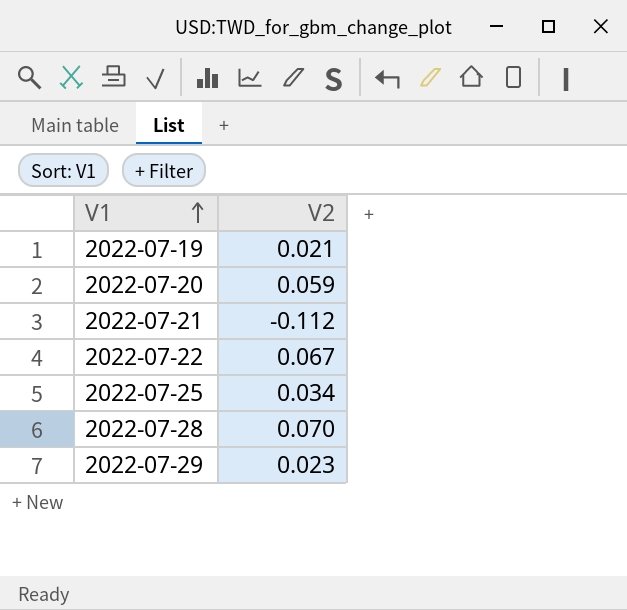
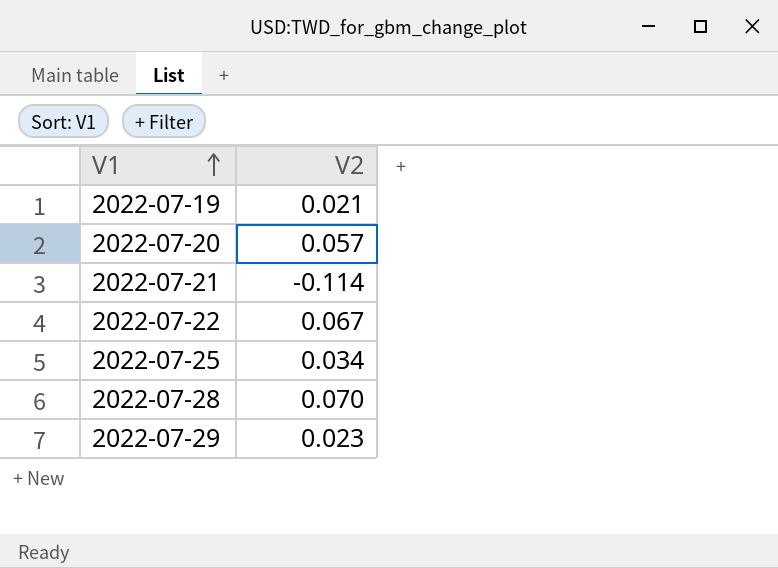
2022-07-20 | V2: 0.059 -> 0.057
2022-07-21 | V2: -0.112 -> -0.114

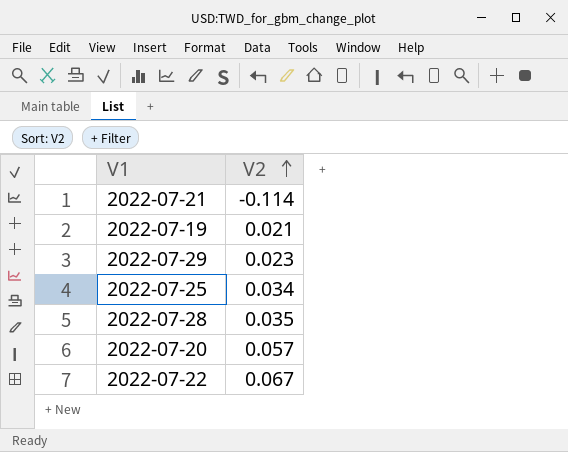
row order: V1 ascending -> V2 ascending
2022-07-28 | V2: 0.070 -> 0.035

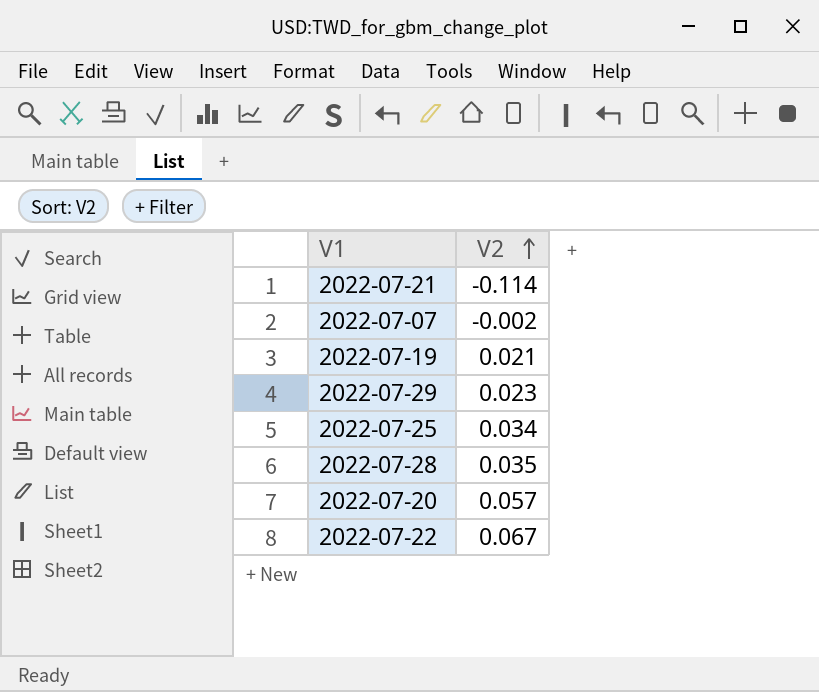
row 2022-07-07: none -> -0.002

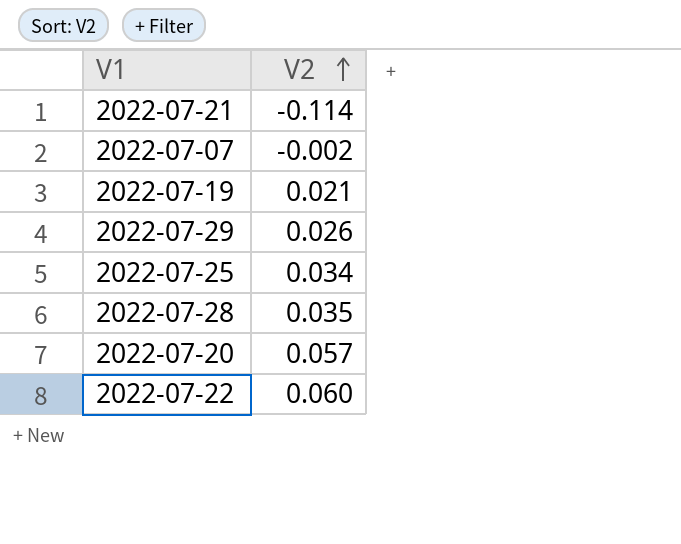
2022-07-29 | V2: 0.023 -> 0.026
2022-07-22 | V2: 0.067 -> 0.060

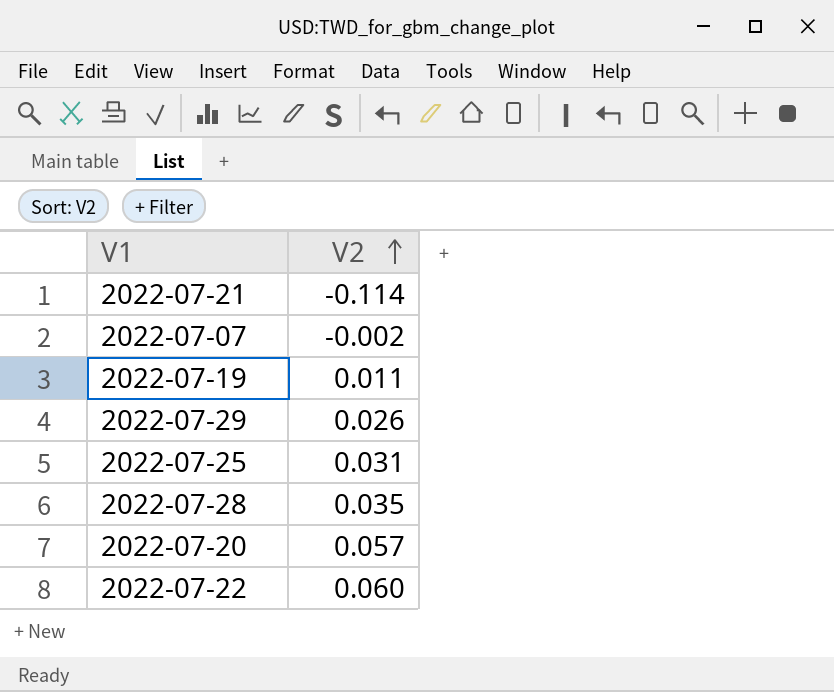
2022-07-19 | V2: 0.021 -> 0.011
2022-07-25 | V2: 0.034 -> 0.031

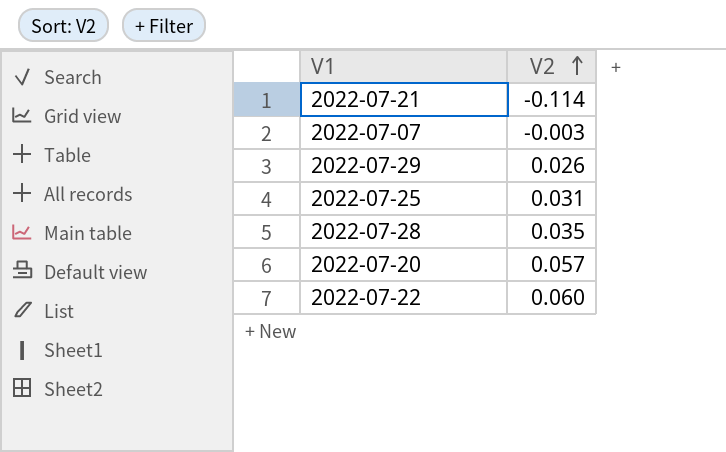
row 2022-07-19: 0.011 -> none
2022-07-07 | V2: -0.002 -> -0.003

